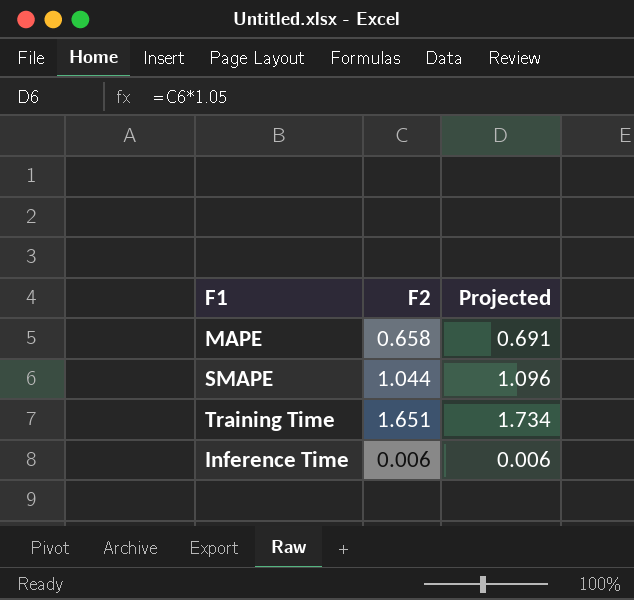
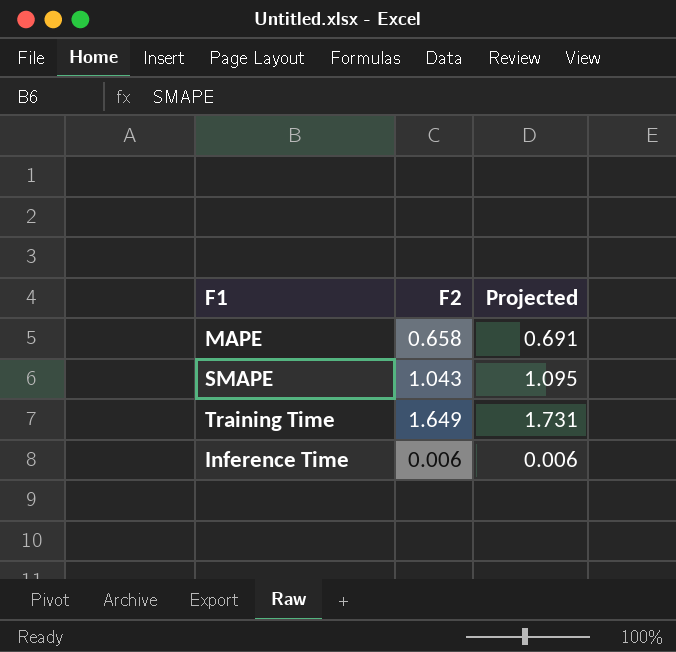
SMAPE | F2: 1.044 -> 1.043
SMAPE | Projected: 1.096 -> 1.095
Training Time | F2: 1.651 -> 1.649
Training Time | Projected: 1.734 -> 1.731

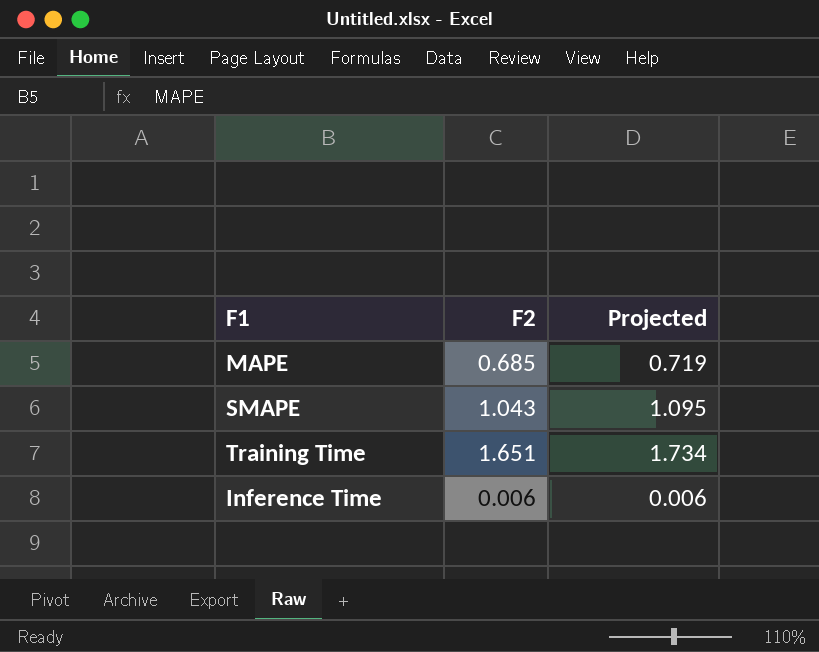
MAPE | F2: 0.658 -> 0.685
MAPE | Projected: 0.691 -> 0.719
Training Time | F2: 1.649 -> 1.651
Training Time | Projected: 1.731 -> 1.734

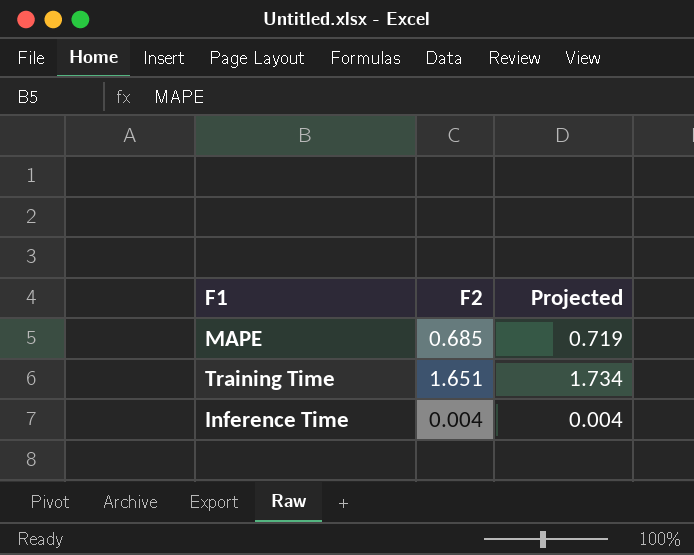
row SMAPE: 1.043 | 1.095 -> none
Inference Time | F2: 0.006 -> 0.004
Inference Time | Projected: 0.006 -> 0.004

